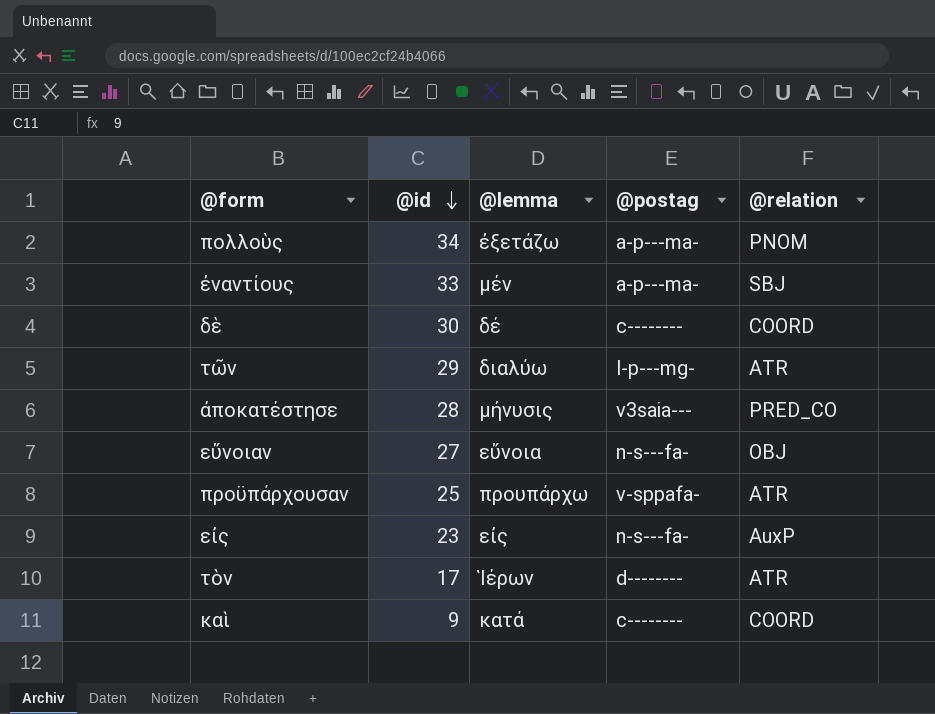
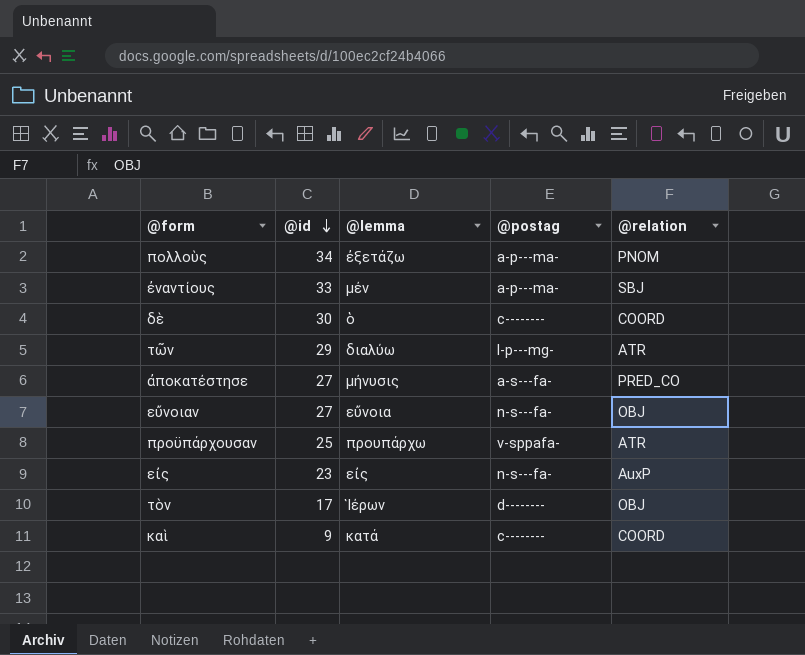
δὲ | @lemma: δέ -> ὁ
ἀποκατέστησε | @id: 28 -> 27
ἀποκατέστησε | @postag: v3saia--- -> a-s---fa-
τὸν | @relation: ATR -> OBJ

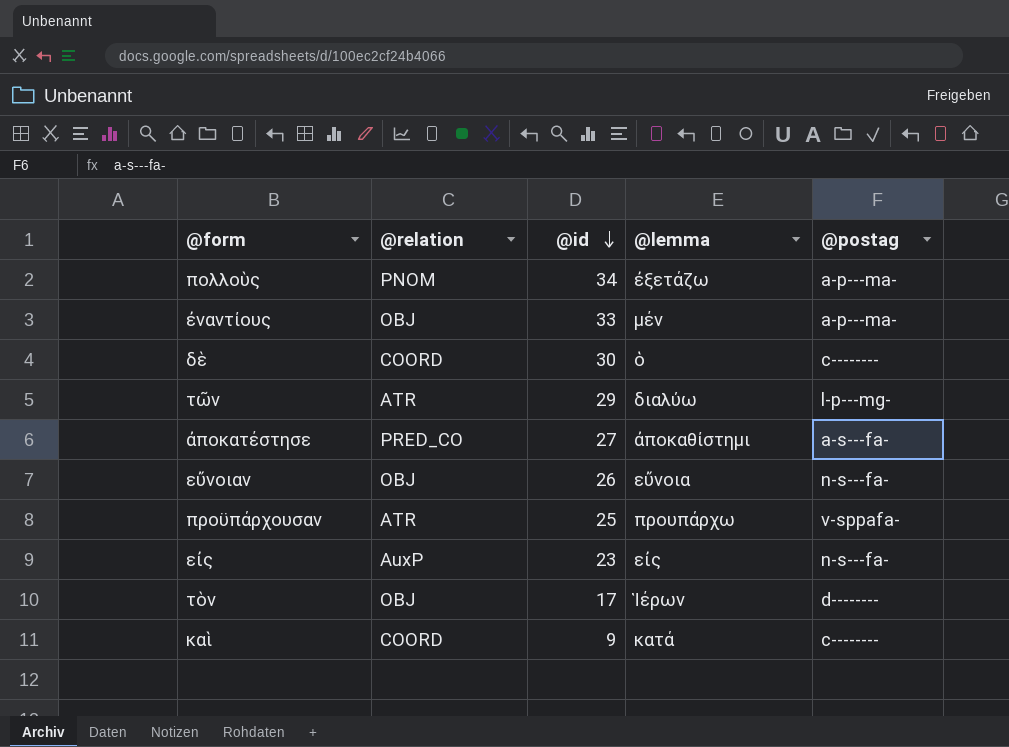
column @relation | position: 5 -> 2
ἐναντίους | @relation: SBJ -> OBJ
ἀποκατέστησε | @lemma: μήνυσις -> ἀποκαθίστημι
εὔνοιαν | @id: 27 -> 26

